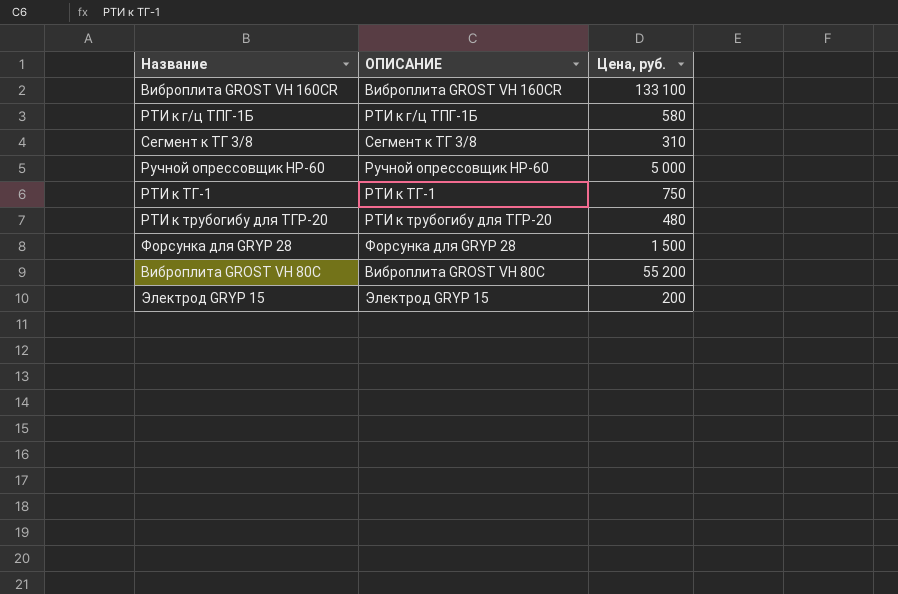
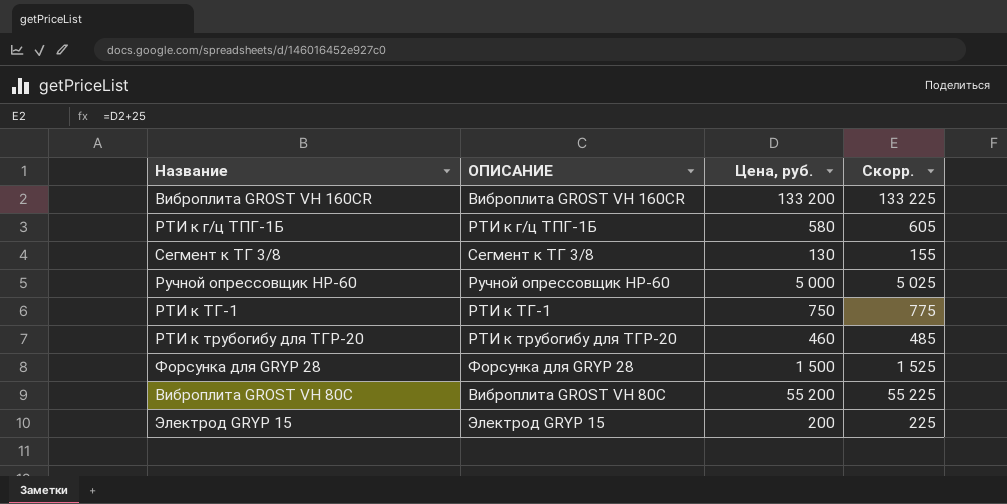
column Скорр. | formula: none -> [Цена, руб.] + 25
Виброплита GROST VH 160CR | Цена, руб.: 133 100 -> 133 200
Сегмент к ТГ 3/8 | Цена, руб.: 310 -> 130
РТИ к трубогибу для ТГР-20 | Цена, руб.: 480 -> 460

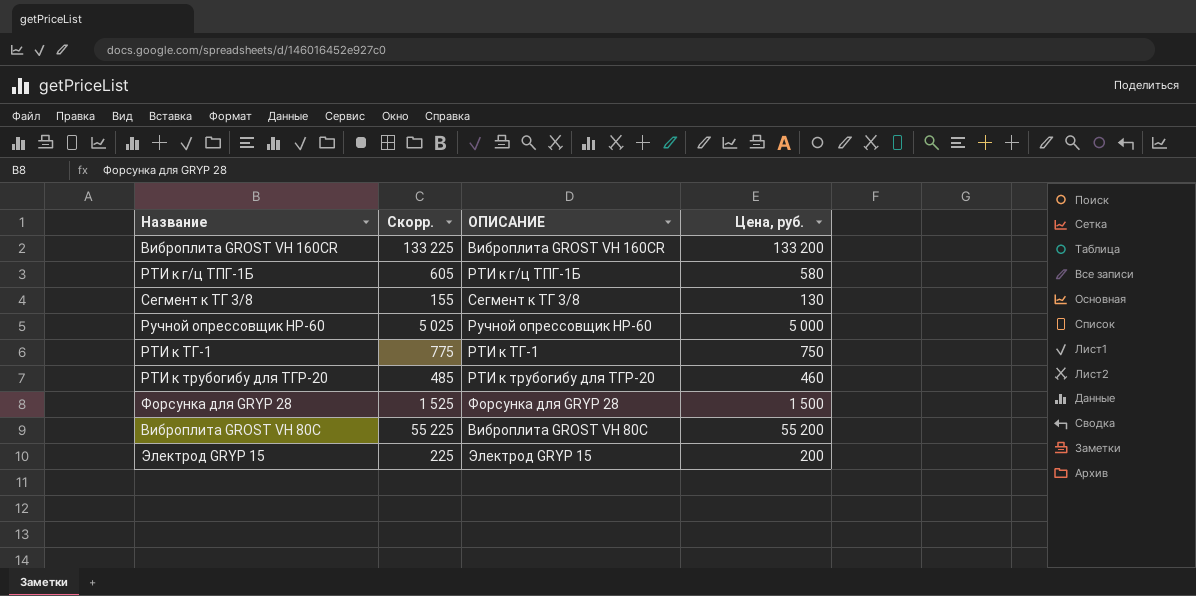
column Скорр. | position: 4 -> 2

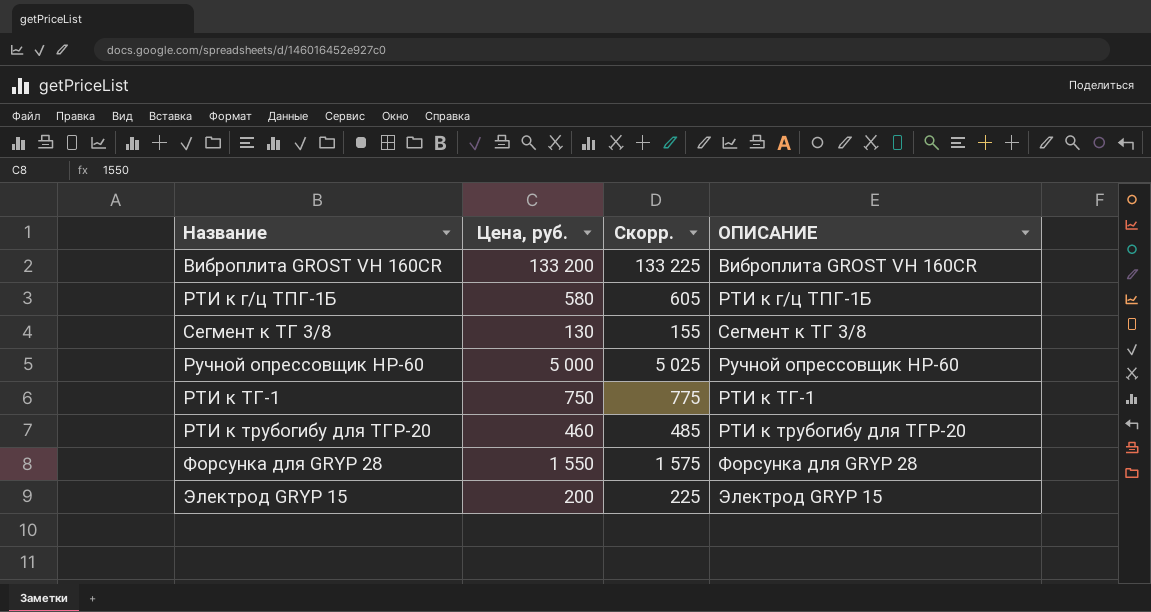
column Цена, руб. | position: 4 -> 2
row Виброплита GROST VH 80C: 55 225 | Виброплита GROST VH 80C | 55 200 -> none
Форсунка для GRYP 28 | Цена, руб.: 1 500 -> 1 550
Форсунка для GRYP 28 | Скорр.: 1 525 -> 1 575

